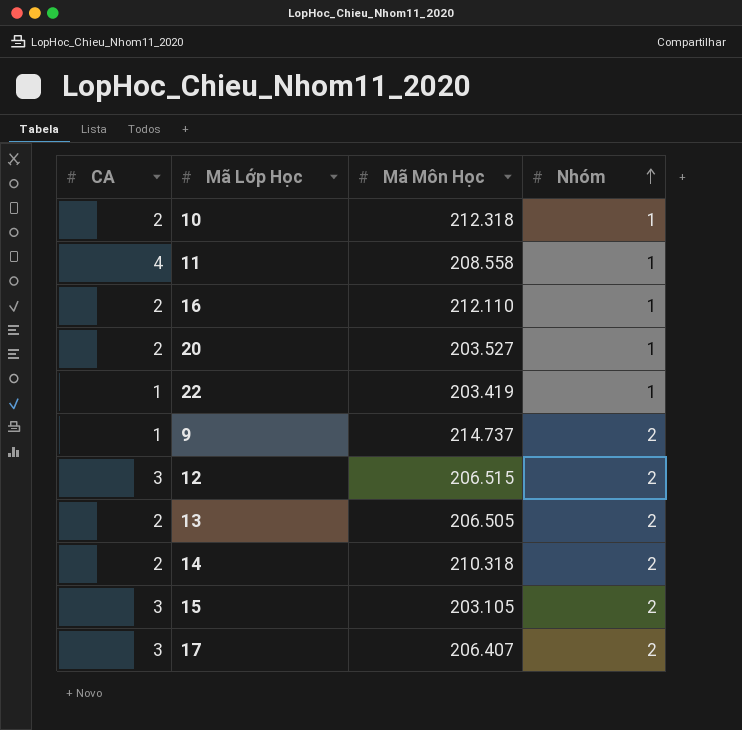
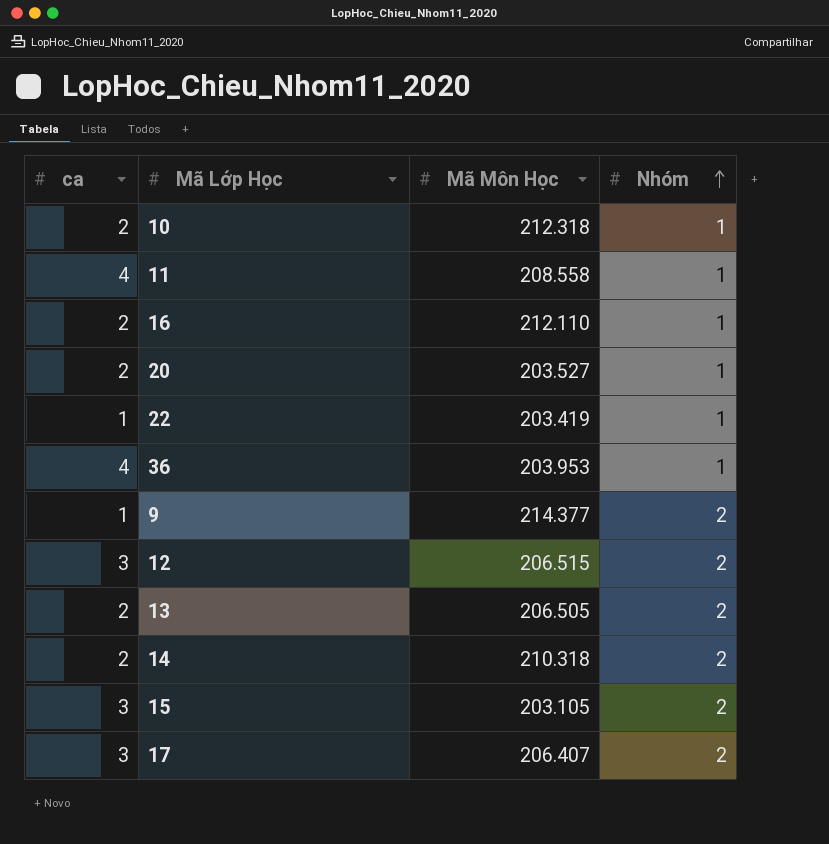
column name: CA -> ca
row 36: none -> 4 | 203.953 | 1
9 | Mã Môn Học: 214.737 -> 214.377

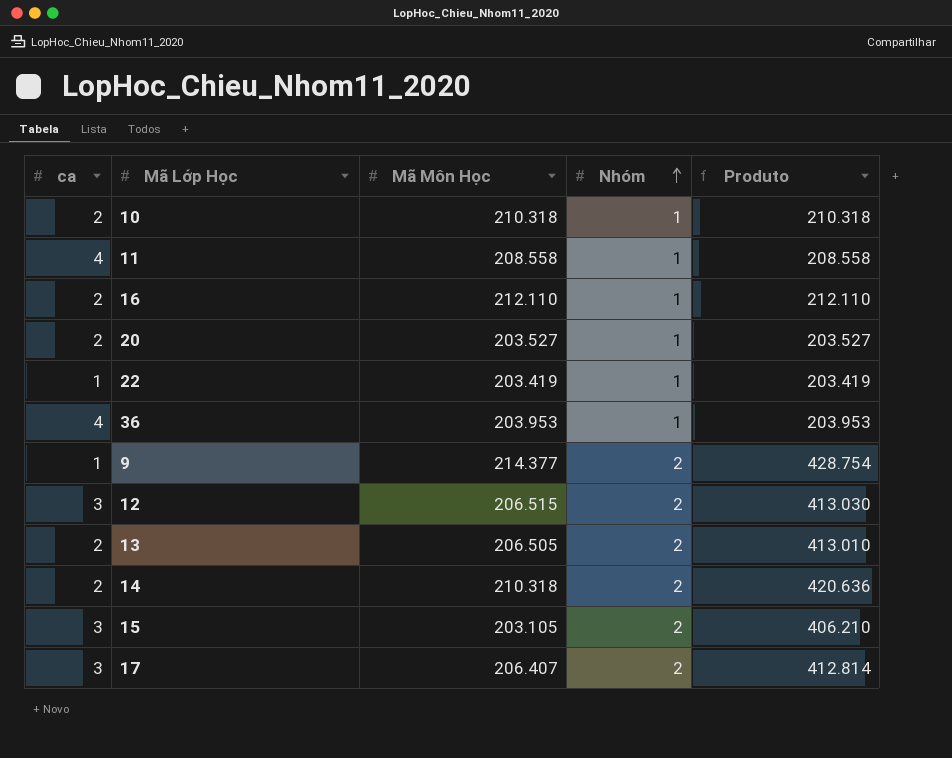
column Produto | formula: none -> [Mã Môn Học] * [Nhóm]
10 | Mã Môn Học: 212.318 -> 210.318

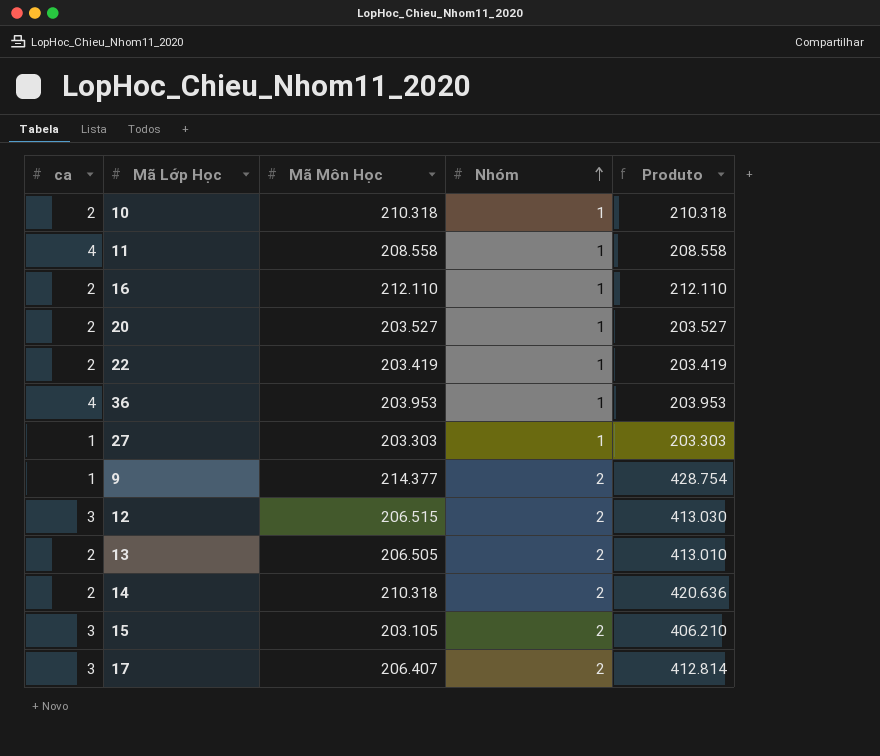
22 | ca: 1 -> 2
row 27: none -> 1 | 203.303 | 1 | 203.303

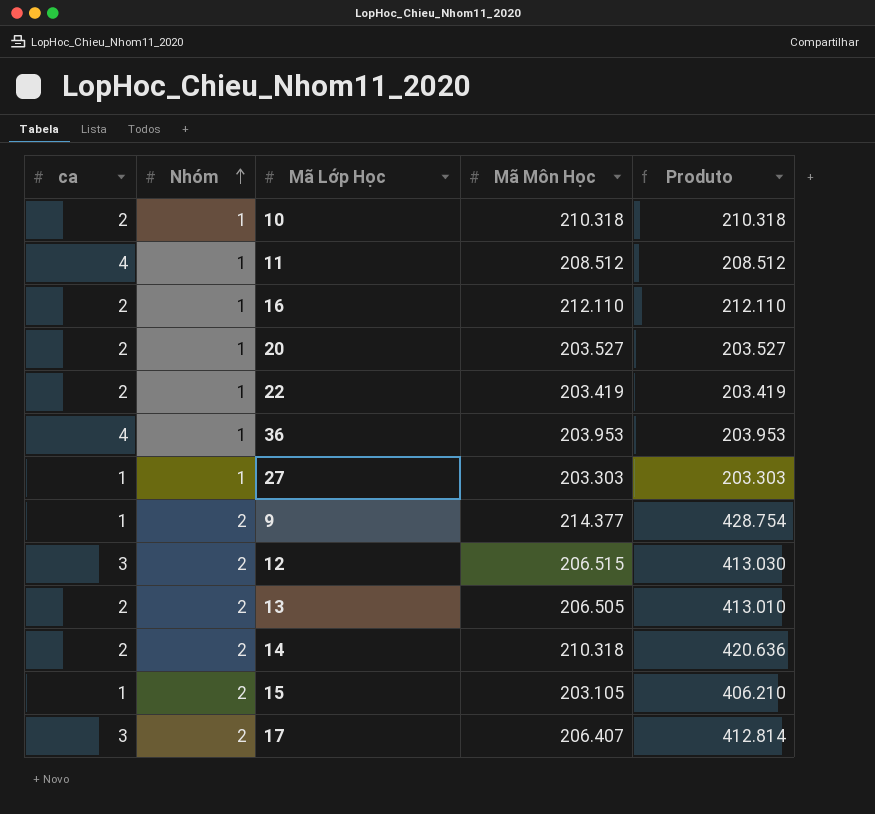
column Nhóm | position: 4 -> 2
11 | Mã Môn Học: 208.558 -> 208.512
11 | Produto: 208.558 -> 208.512
15 | ca: 3 -> 1

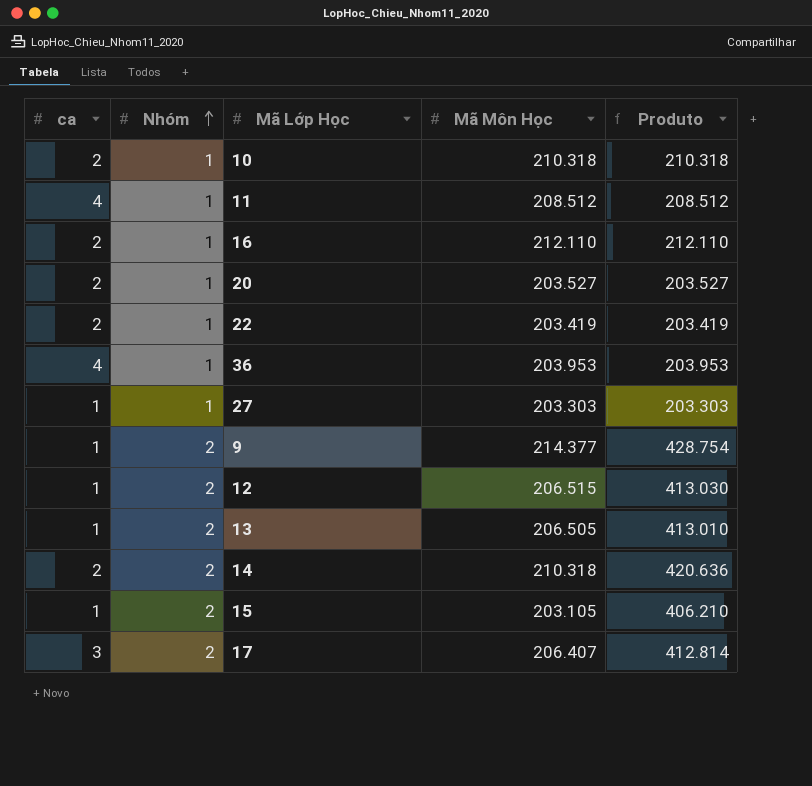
12 | ca: 3 -> 1
13 | ca: 2 -> 1

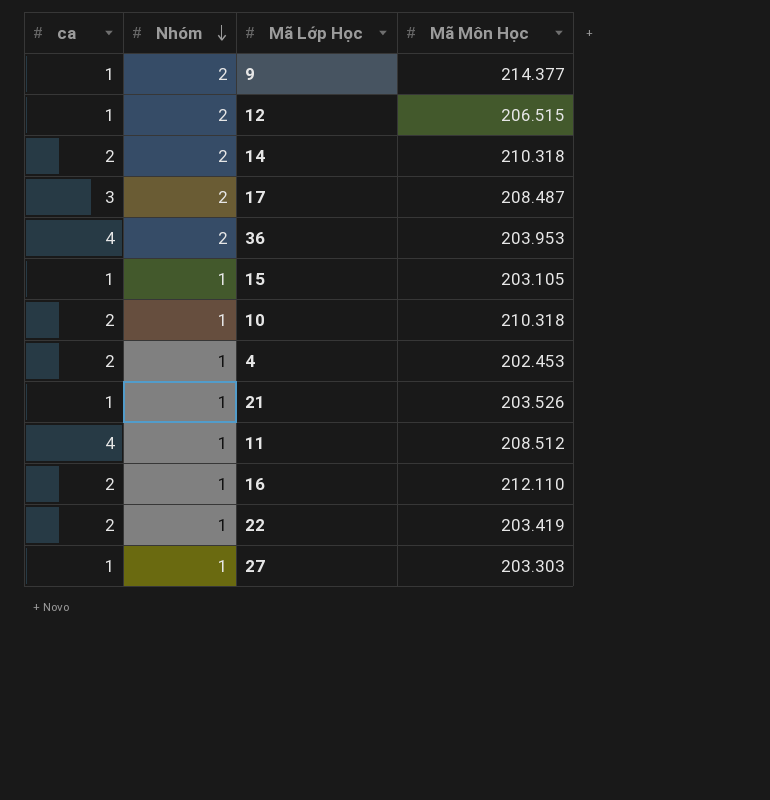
row order: Nhóm ascending -> Nhóm descending
column Produto | formula: [Nhóm] * [Mã Môn Học] -> none
row 20: 2 | 1 | 203.527 | 203.527 -> none
row 13: 1 | 2 | 206.505 | 413.010 -> none
17 | Mã Môn Học: 206.407 -> 208.487
36 | Nhóm: 1 -> 2
15 | Nhóm: 2 -> 1
row 4: none -> 2 | 1 | 202.453
row 21: none -> 1 | 1 | 203.526

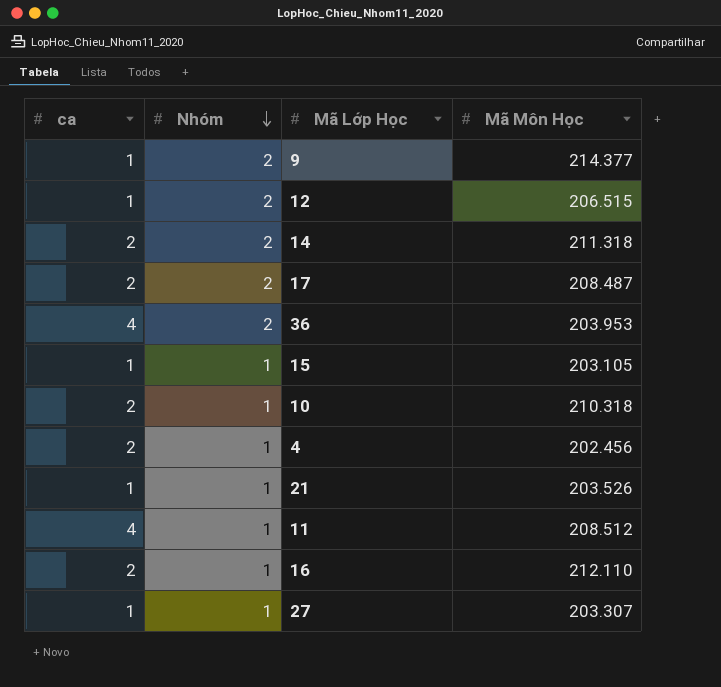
row 22: 2 | 1 | 203.419 -> none
14 | Mã Môn Học: 210.318 -> 211.318
17 | ca: 3 -> 2
4 | Mã Môn Học: 202.453 -> 202.456
27 | Mã Môn Học: 203.303 -> 203.307

